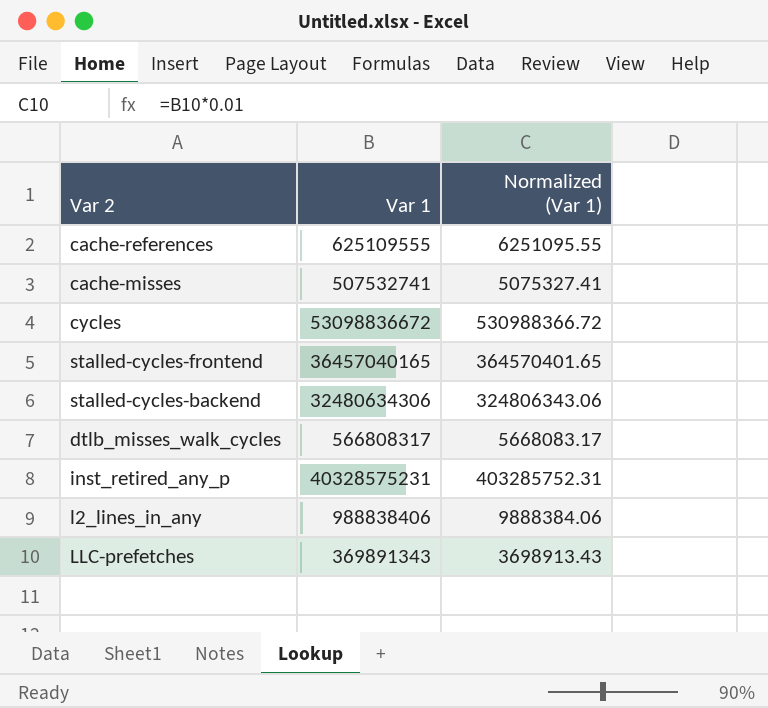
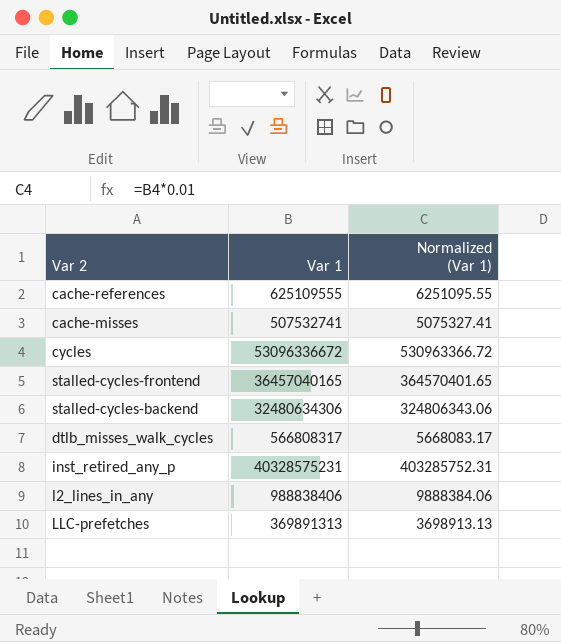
cycles | Var 1: 53098836672 -> 53096336672
cycles | Normalized (Var 1): 530988366.72 -> 530963366.72
LLC-prefetches | Var 1: 369891343 -> 369891313
LLC-prefetches | Normalized (Var 1): 3698913.43 -> 3698913.13

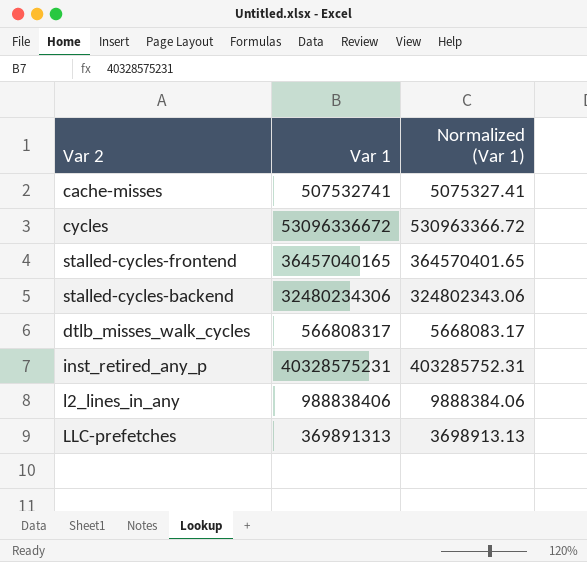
row cache-references: 625109555 | 6251095.55 -> none
stalled-cycles-backend | Var 1: 32480634306 -> 32480234306
stalled-cycles-backend | Normalized (Var 1): 324806343.06 -> 324802343.06

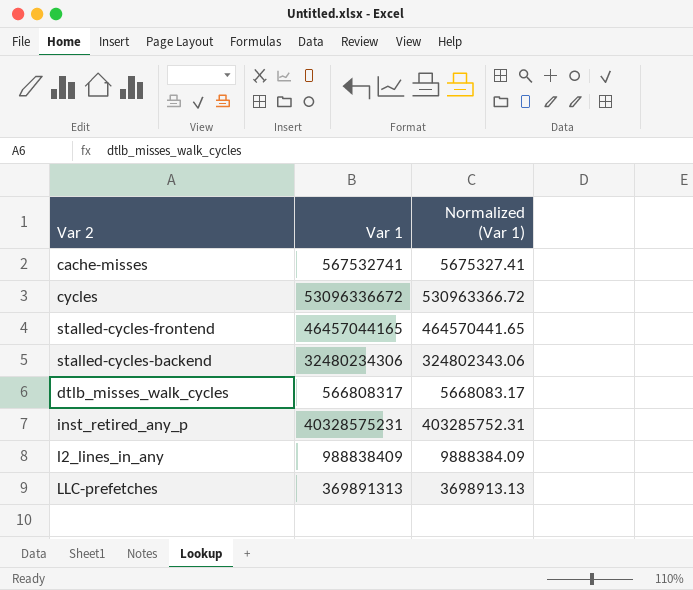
cache-misses | Var 1: 507532741 -> 567532741
cache-misses | Normalized (Var 1): 5075327.41 -> 5675327.41
stalled-cycles-frontend | Var 1: 36457040165 -> 46457044165
stalled-cycles-frontend | Normalized (Var 1): 364570401.65 -> 464570441.65
l2_lines_in_any | Var 1: 988838406 -> 988838409
l2_lines_in_any | Normalized (Var 1): 9888384.06 -> 9888384.09

